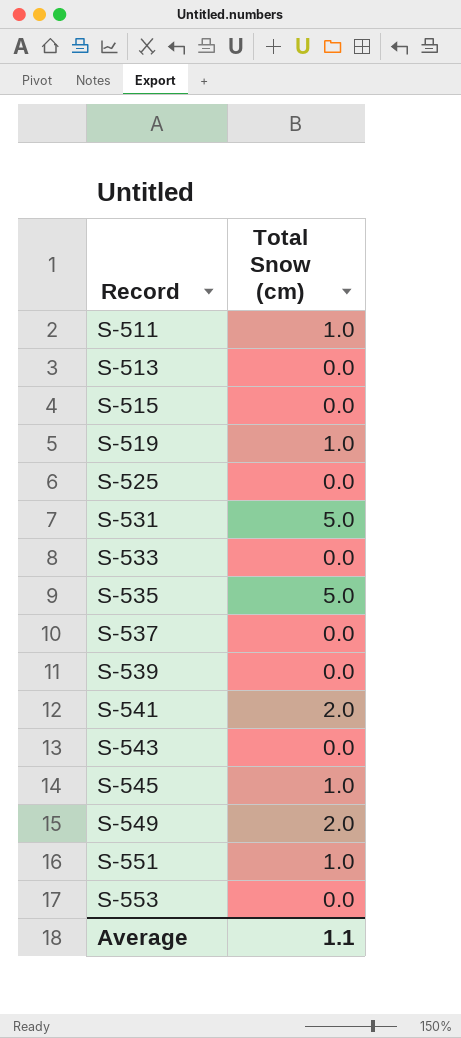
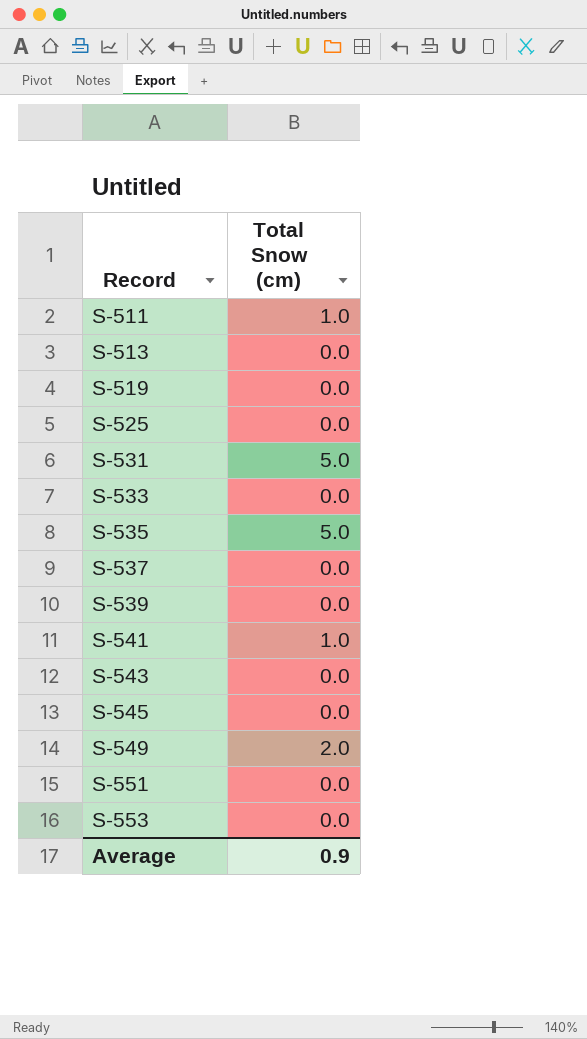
row S-515: 0.0 -> none
S-519 | Total Snow (cm): 1.0 -> 0.0
S-541 | Total Snow (cm): 2.0 -> 1.0
S-545 | Total Snow (cm): 1.0 -> 0.0
S-551 | Total Snow (cm): 1.0 -> 0.0
Average | Total Snow (cm): 1.1 -> 0.9

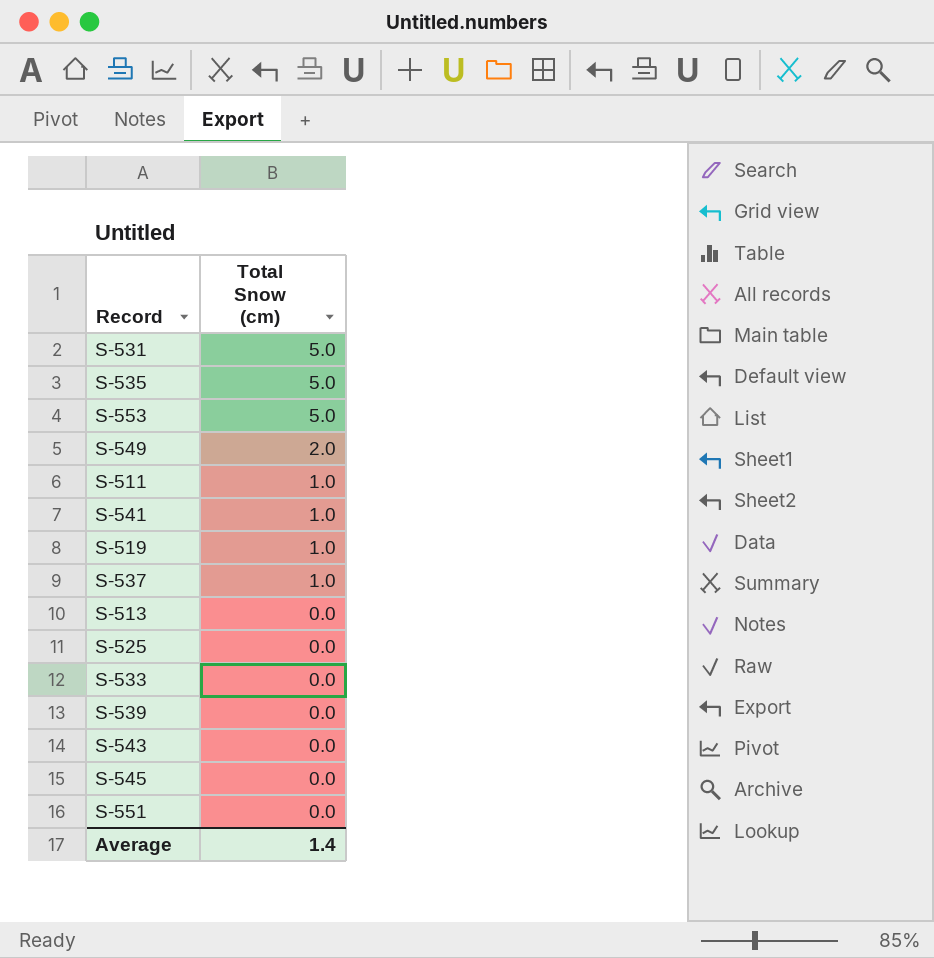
row order: Record ascending -> Total Snow (cm) descending
S-553 | Total Snow (cm): 0.0 -> 5.0
S-519 | Total Snow (cm): 0.0 -> 1.0
S-537 | Total Snow (cm): 0.0 -> 1.0
Average | Total Snow (cm): 0.9 -> 1.4

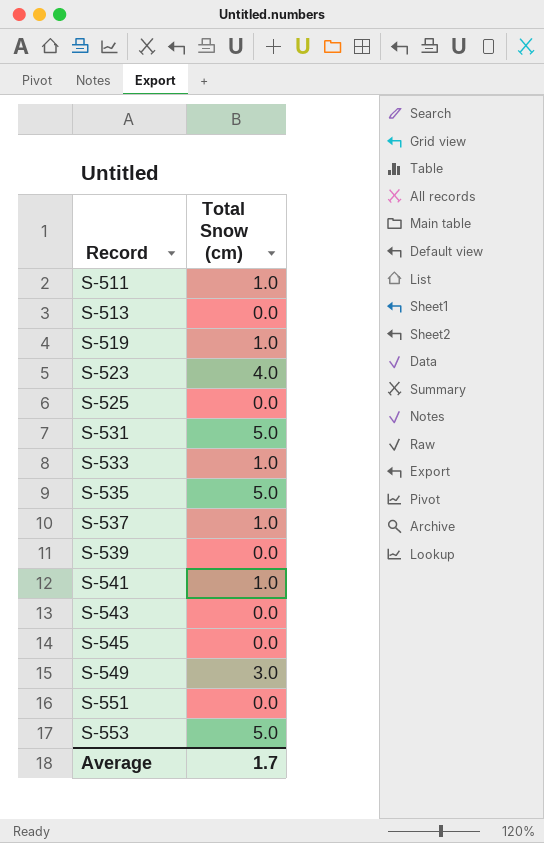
row order: Total Snow (cm) descending -> Record ascending
row S-523: none -> 4.0
S-533 | Total Snow (cm): 0.0 -> 1.0
S-549 | Total Snow (cm): 2.0 -> 3.0
Average | Total Snow (cm): 1.4 -> 1.7

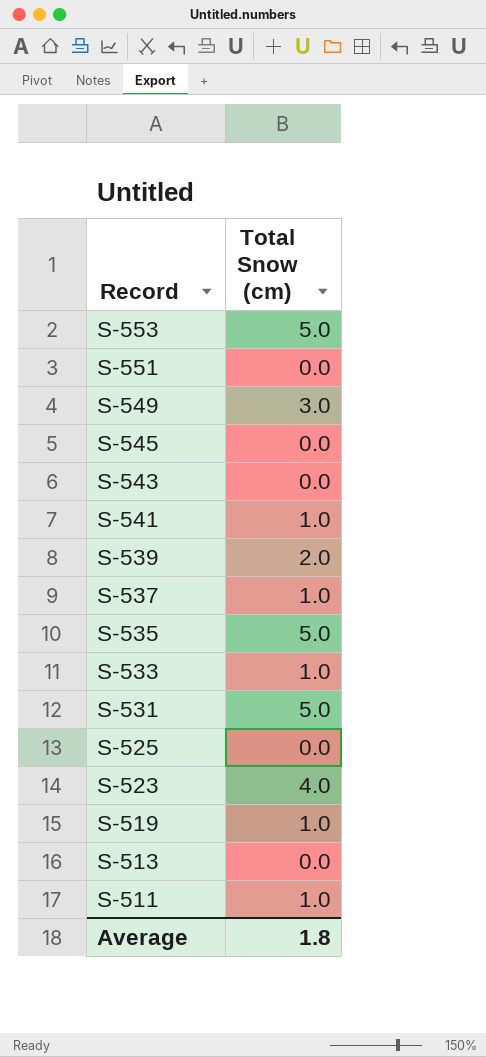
row order: Record ascending -> Record descending
S-539 | Total Snow (cm): 0.0 -> 2.0
Average | Total Snow (cm): 1.7 -> 1.8

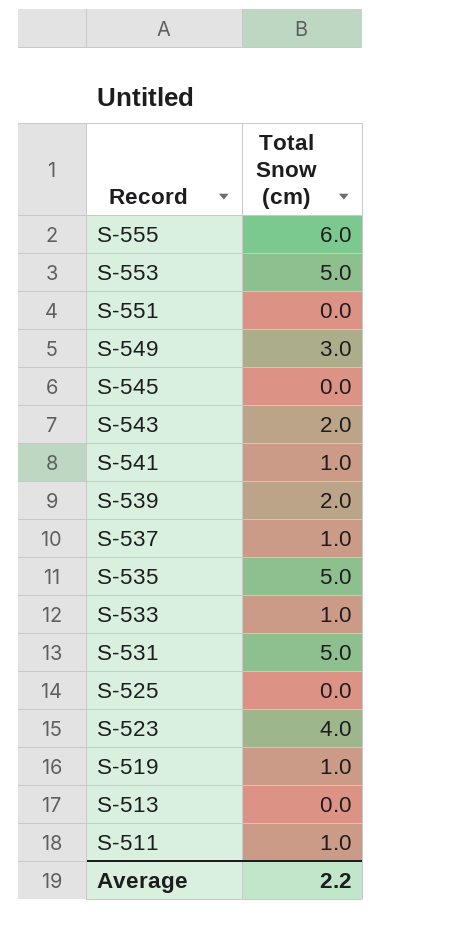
row S-555: none -> 6.0
S-543 | Total Snow (cm): 0.0 -> 2.0
Average | Total Snow (cm): 1.8 -> 2.2

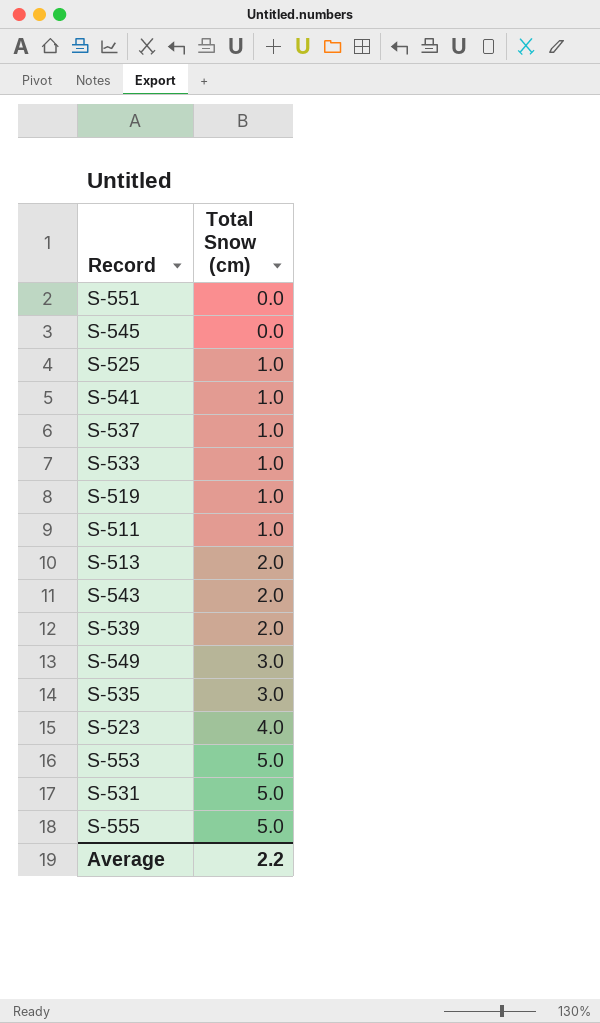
row order: Record descending -> Total Snow (cm) ascending
S-525 | Total Snow (cm): 0.0 -> 1.0
S-513 | Total Snow (cm): 0.0 -> 2.0
S-535 | Total Snow (cm): 5.0 -> 3.0
S-555 | Total Snow (cm): 6.0 -> 5.0

